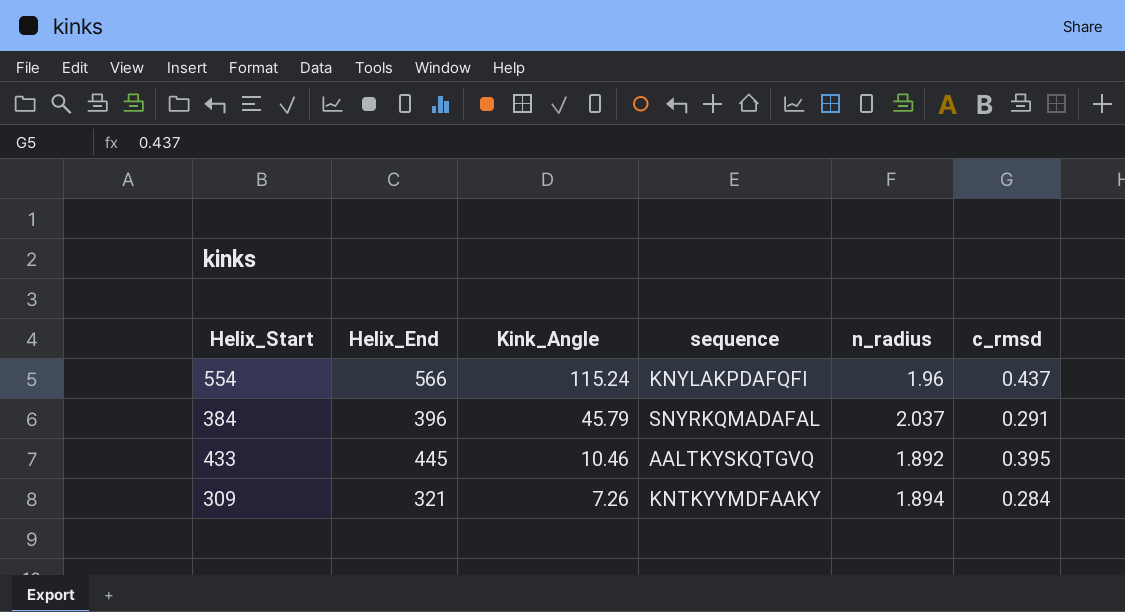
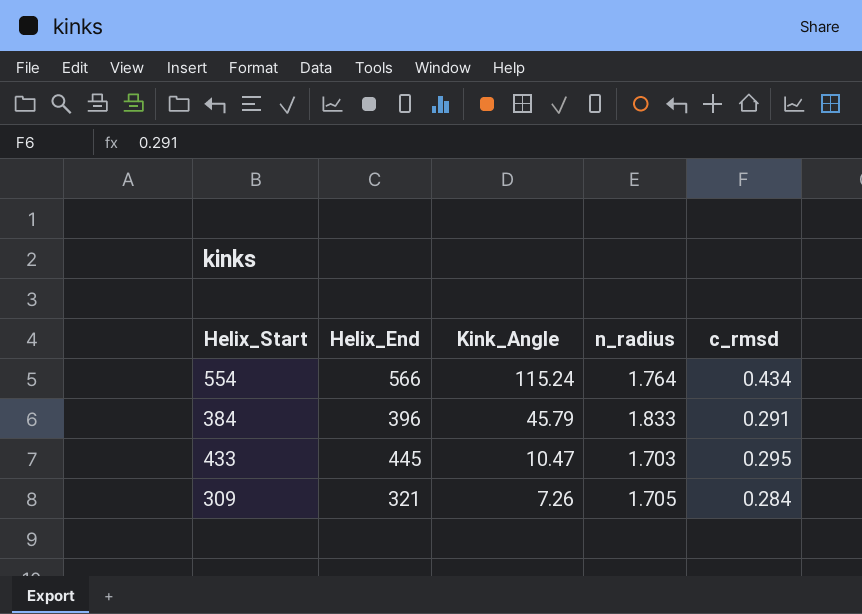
column sequence | position: 4 -> none
554 | n_radius: 1.96 -> 1.764
554 | c_rmsd: 0.437 -> 0.434
384 | n_radius: 2.037 -> 1.833
433 | Kink_Angle: 10.46 -> 10.47
433 | n_radius: 1.892 -> 1.703
433 | c_rmsd: 0.395 -> 0.295
309 | n_radius: 1.894 -> 1.705

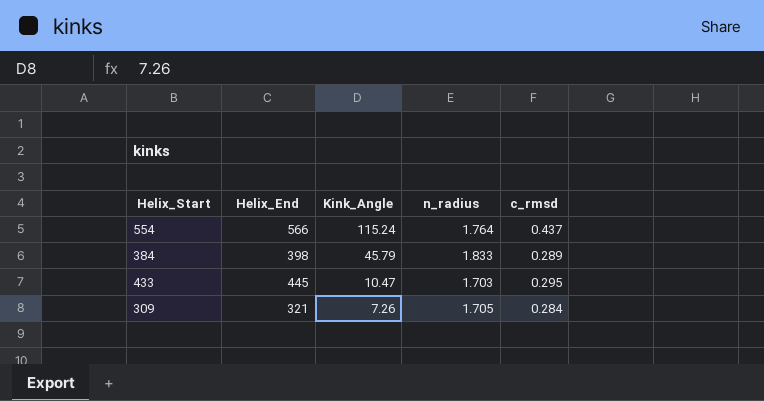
554 | c_rmsd: 0.434 -> 0.437
384 | Helix_End: 396 -> 398
384 | c_rmsd: 0.291 -> 0.289

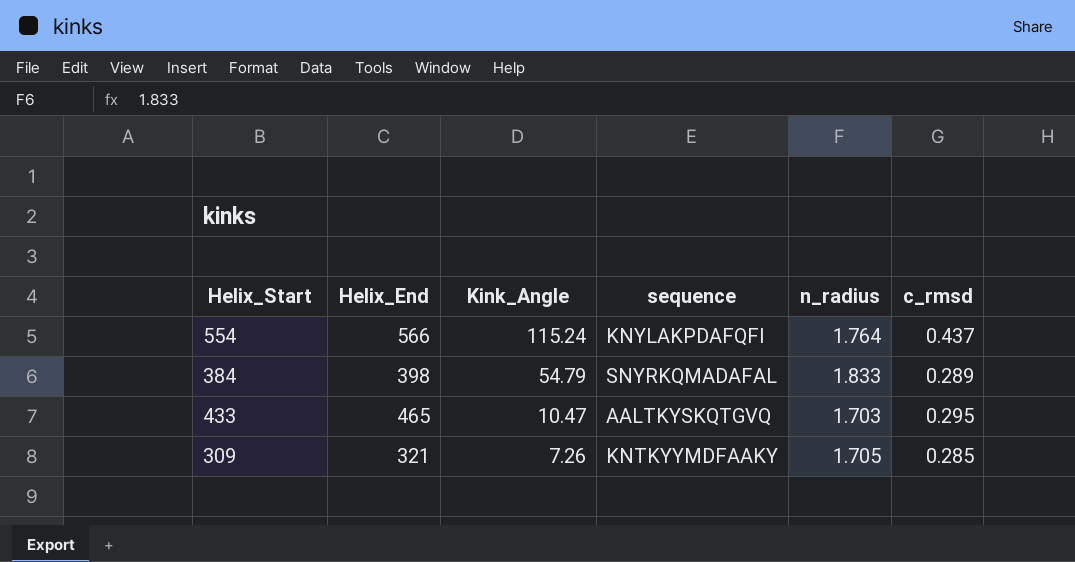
column sequence | position: none -> 4
384 | Kink_Angle: 45.79 -> 54.79
433 | Helix_End: 445 -> 465
309 | c_rmsd: 0.284 -> 0.285

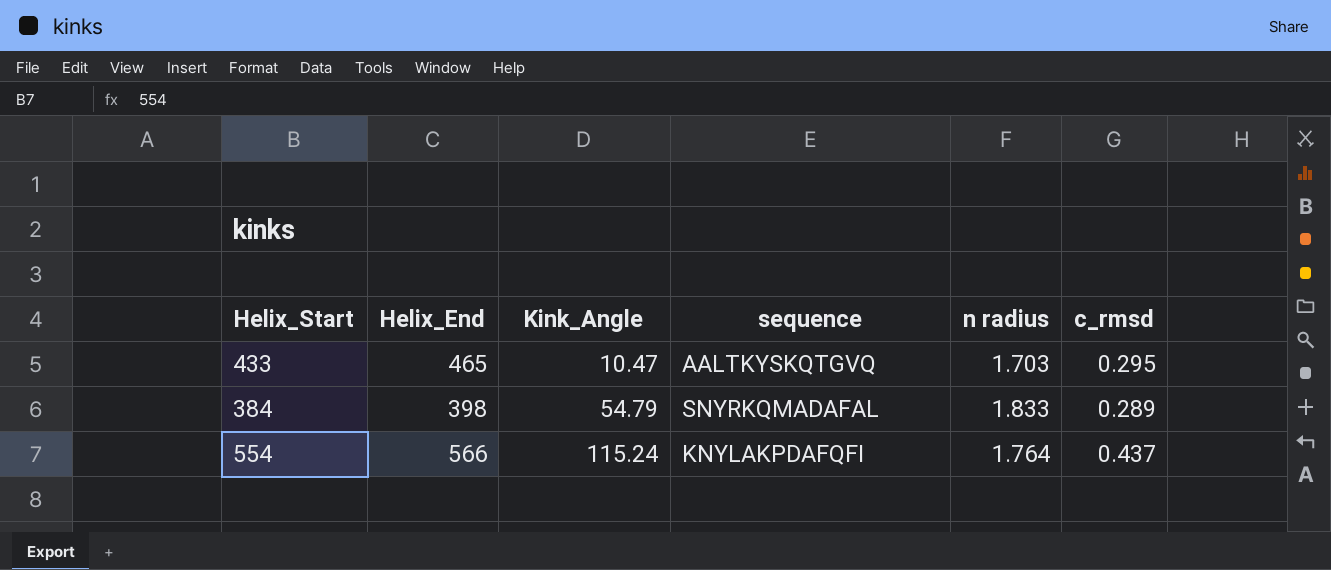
row order: Kink_Angle descending -> Kink_Angle ascending
column name: n_radius -> n radius
row 309: 321 | 7.26 | KNTKYYMDFAAKY | 1.705 | 0.285 -> none

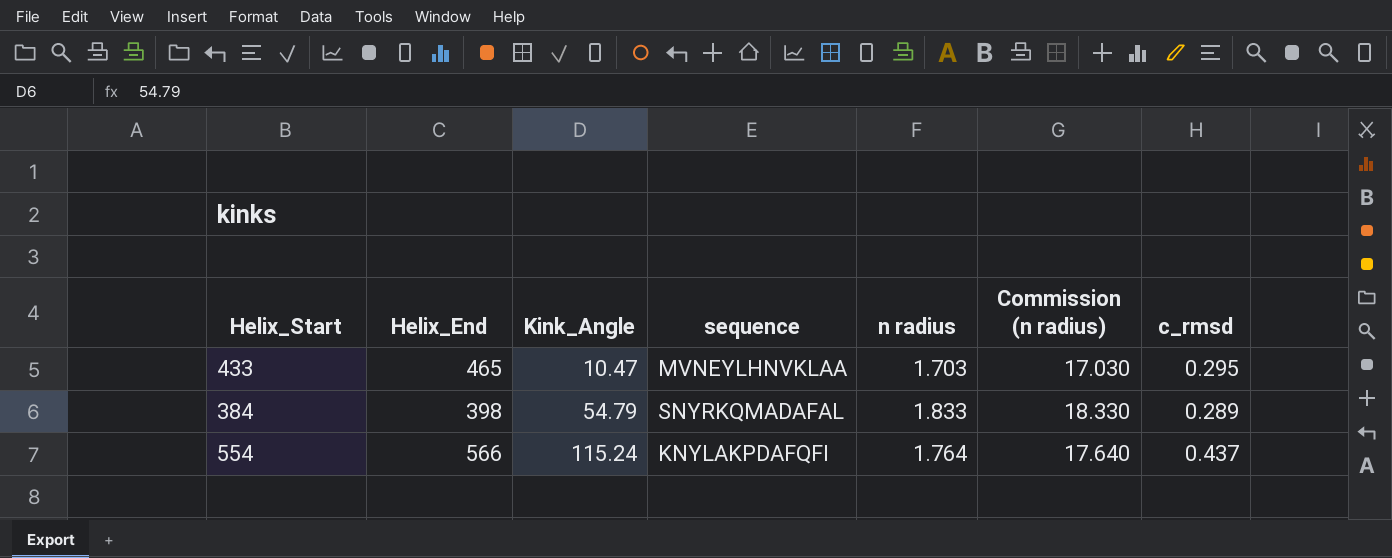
column Commission (n radius) | formula: none -> [n radius] * 10
433 | sequence: AALTKYSKQTGVQ -> MVNEYLHNVKLAA

